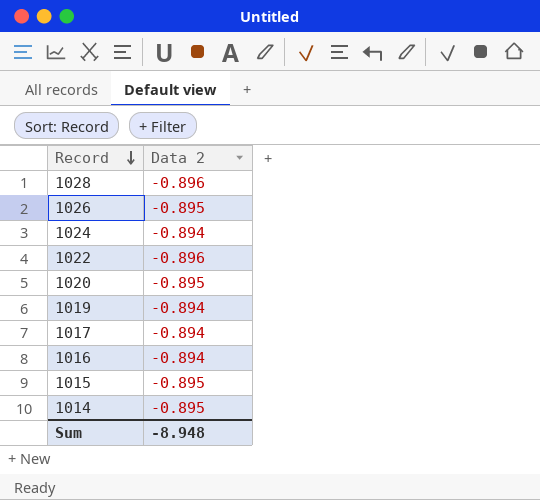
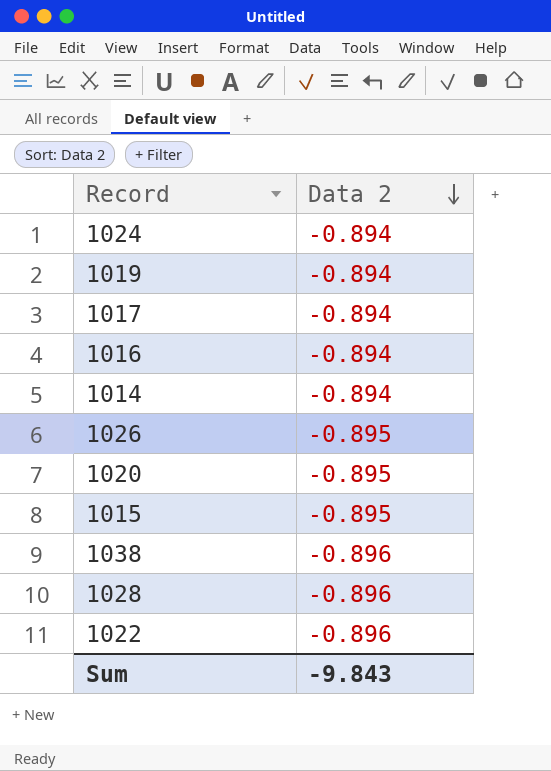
row order: Record descending -> Data 2 descending
1014 | Data 2: -0.895 -> -0.894
row 1038: none -> -0.896
Sum | Data 2: -8.948 -> -9.843

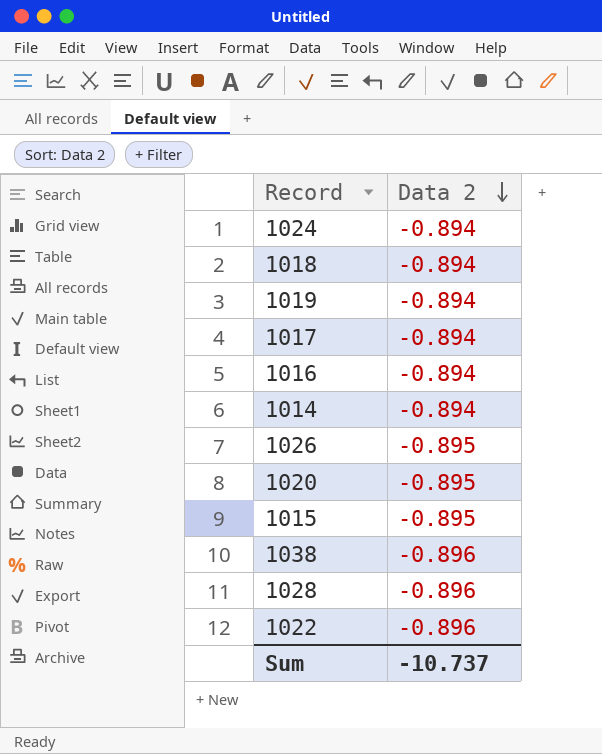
row 1018: none -> -0.894
Sum | Data 2: -9.843 -> -10.737

